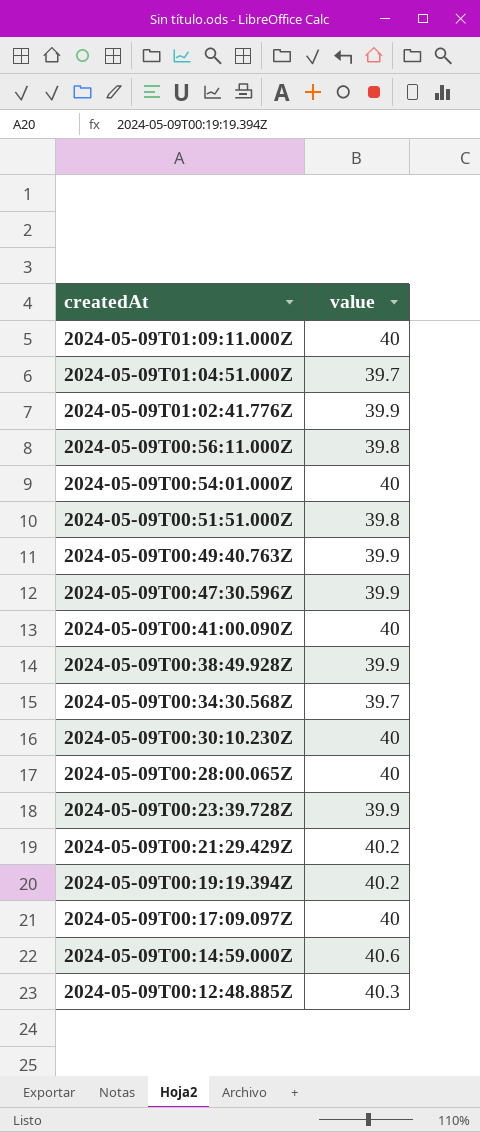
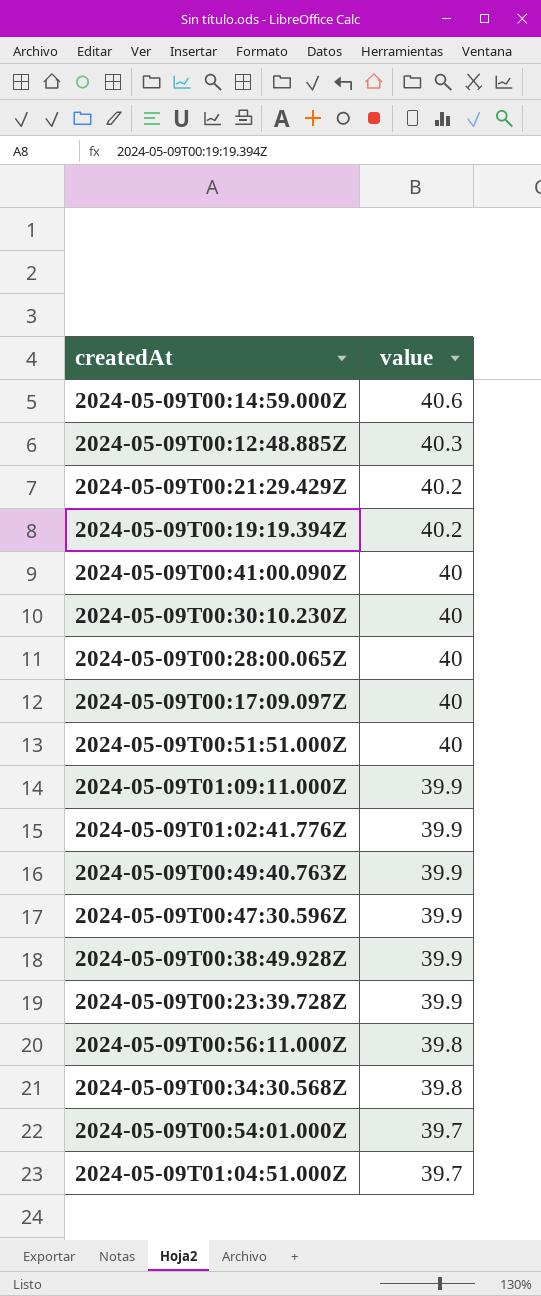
row order: createdAt descending -> value descending
2024-05-09T00:51:51.000Z | value: 39.8 -> 40
2024-05-09T01:09:11.000Z | value: 40 -> 39.9
2024-05-09T00:34:30.568Z | value: 39.7 -> 39.8
2024-05-09T00:54:01.000Z | value: 40 -> 39.7

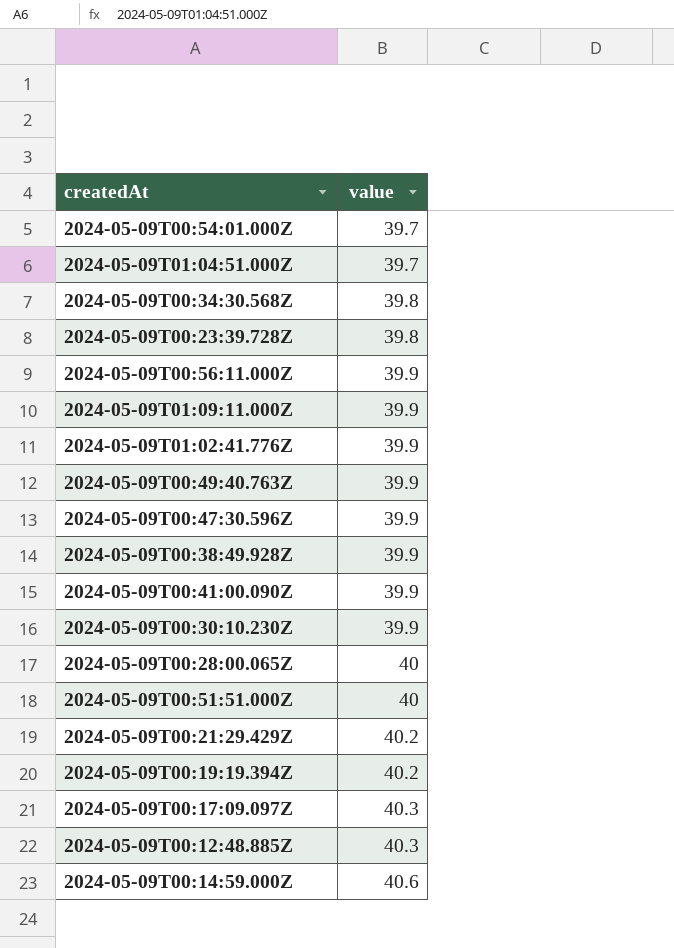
row order: value descending -> value ascending
2024-05-09T00:23:39.728Z | value: 39.9 -> 39.8
2024-05-09T00:56:11.000Z | value: 39.8 -> 39.9
2024-05-09T00:41:00.090Z | value: 40 -> 39.9
2024-05-09T00:30:10.230Z | value: 40 -> 39.9
2024-05-09T00:17:09.097Z | value: 40 -> 40.3

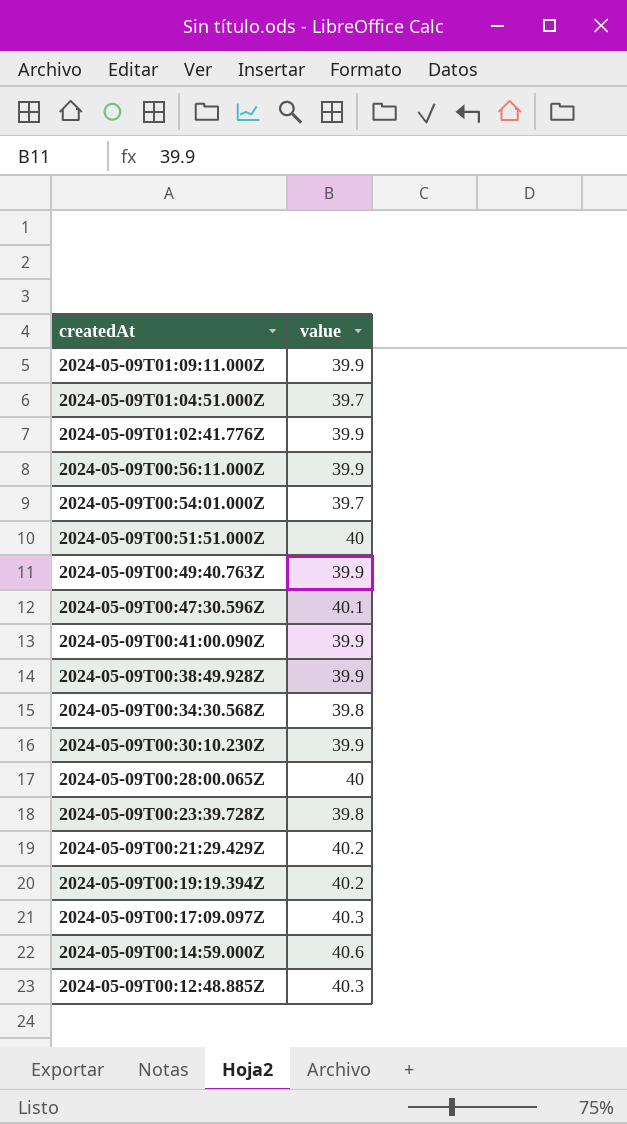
row order: value ascending -> createdAt descending
2024-05-09T00:47:30.596Z | value: 39.9 -> 40.1

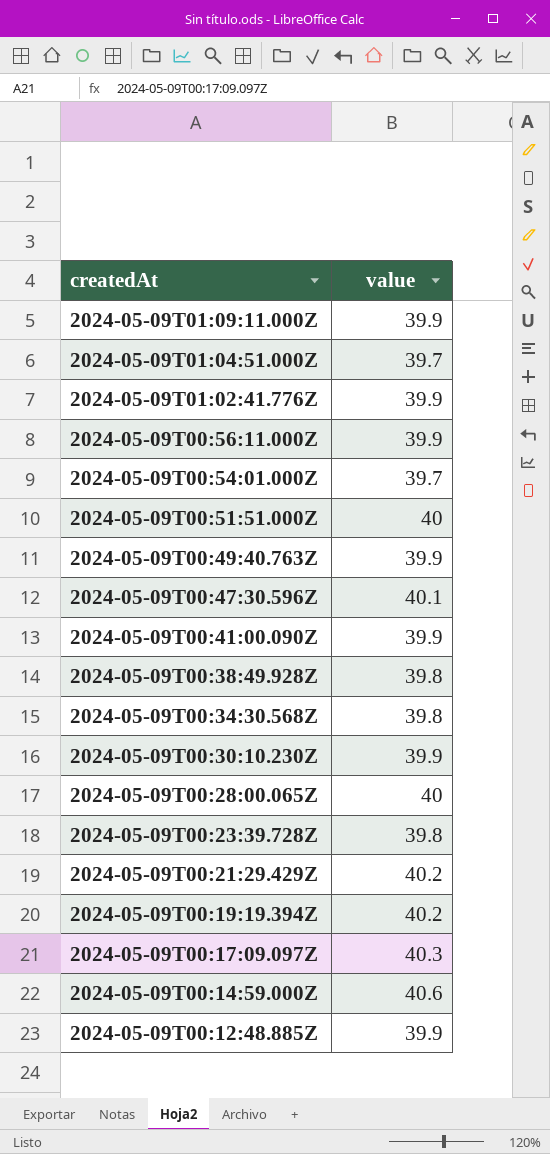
2024-05-09T00:38:49.928Z | value: 39.9 -> 39.8
2024-05-09T00:12:48.885Z | value: 40.3 -> 39.9

